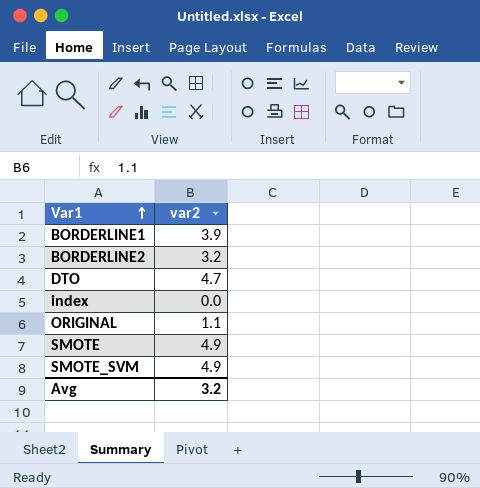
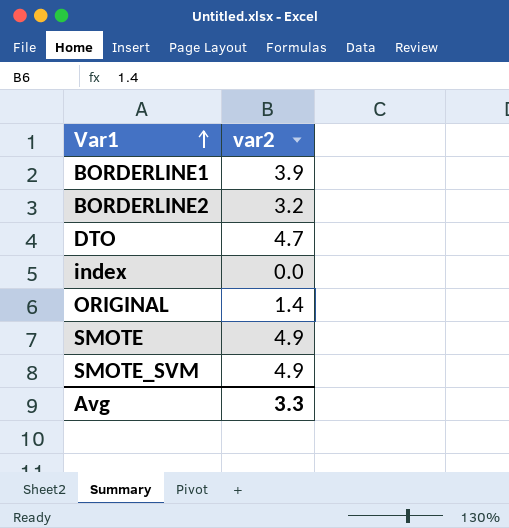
ORIGINAL | var2: 1.1 -> 1.4
Avg | var2: 3.2 -> 3.3

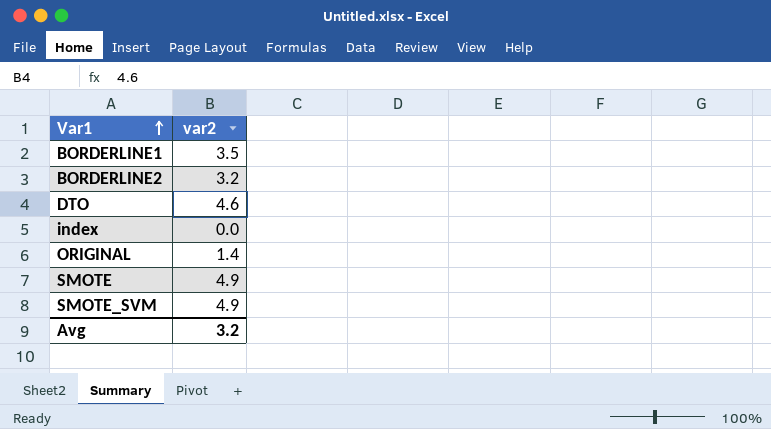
BORDERLINE1 | var2: 3.9 -> 3.5
DTO | var2: 4.7 -> 4.6
Avg | var2: 3.3 -> 3.2

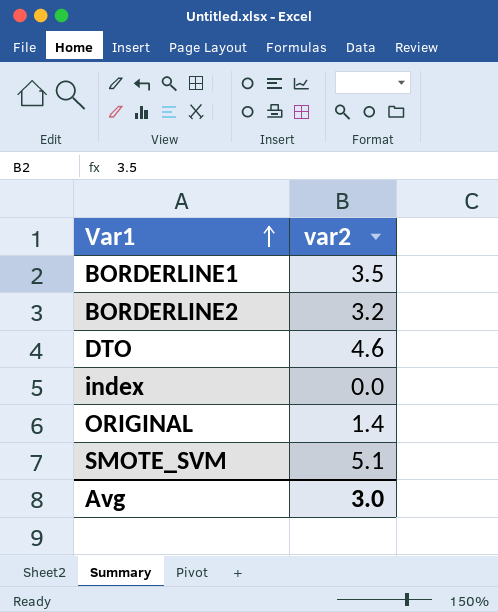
row SMOTE: 4.9 -> none
SMOTE_SVM | var2: 4.9 -> 5.1
Avg | var2: 3.2 -> 3.0

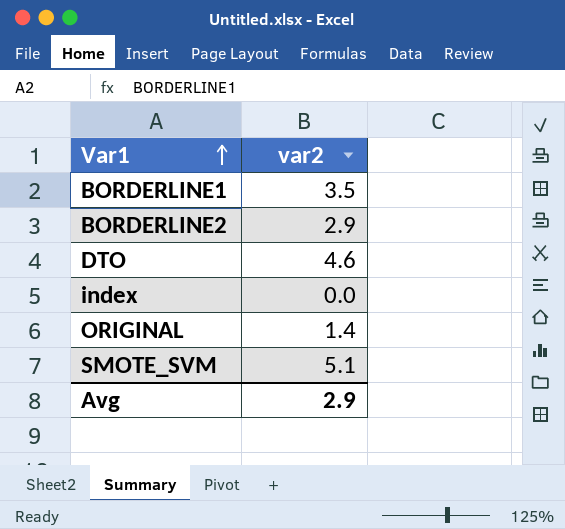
BORDERLINE2 | var2: 3.2 -> 2.9
Avg | var2: 3.0 -> 2.9

